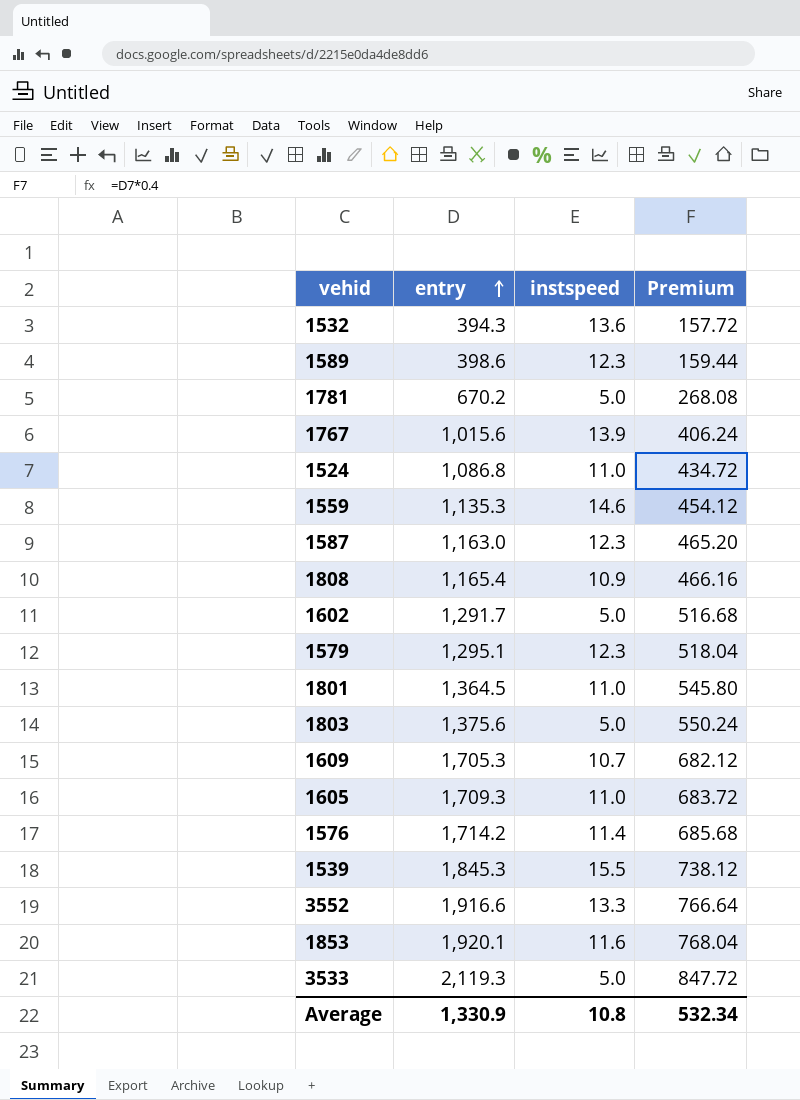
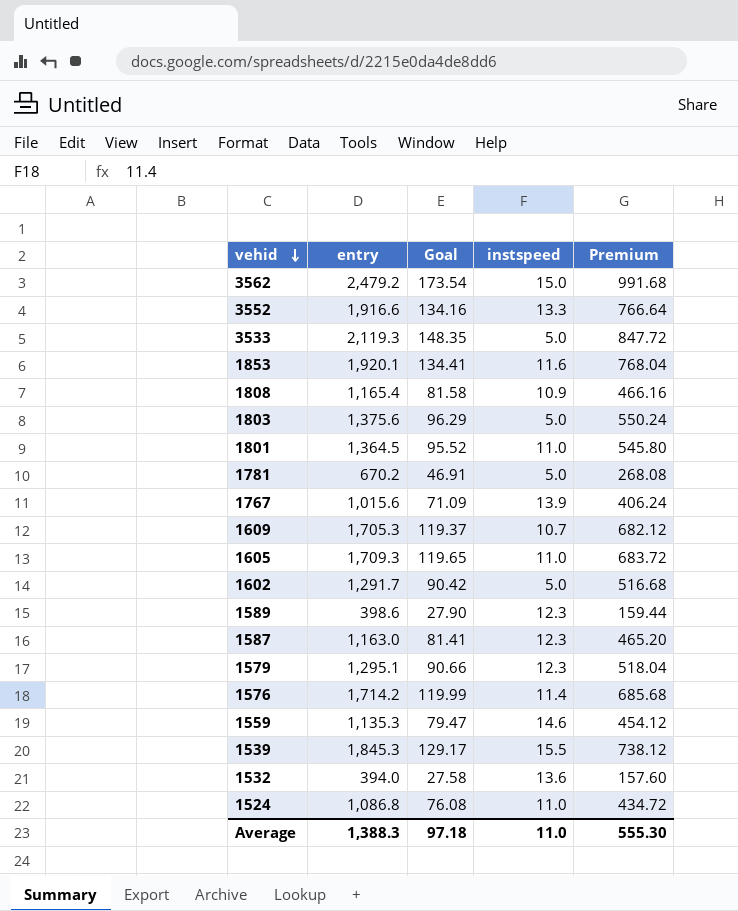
row order: entry ascending -> vehid descending
column Goal | formula: none -> [entry] * 0.07
row 3562: none -> 2,479.2 | 173.54 | 15.0 | 991.68
1532 | entry: 394.3 -> 394.0
1532 | Premium: 157.72 -> 157.60
Average | entry: 1,330.9 -> 1,388.3
Average | instspeed: 10.8 -> 11.0
Average | Premium: 532.34 -> 555.30

